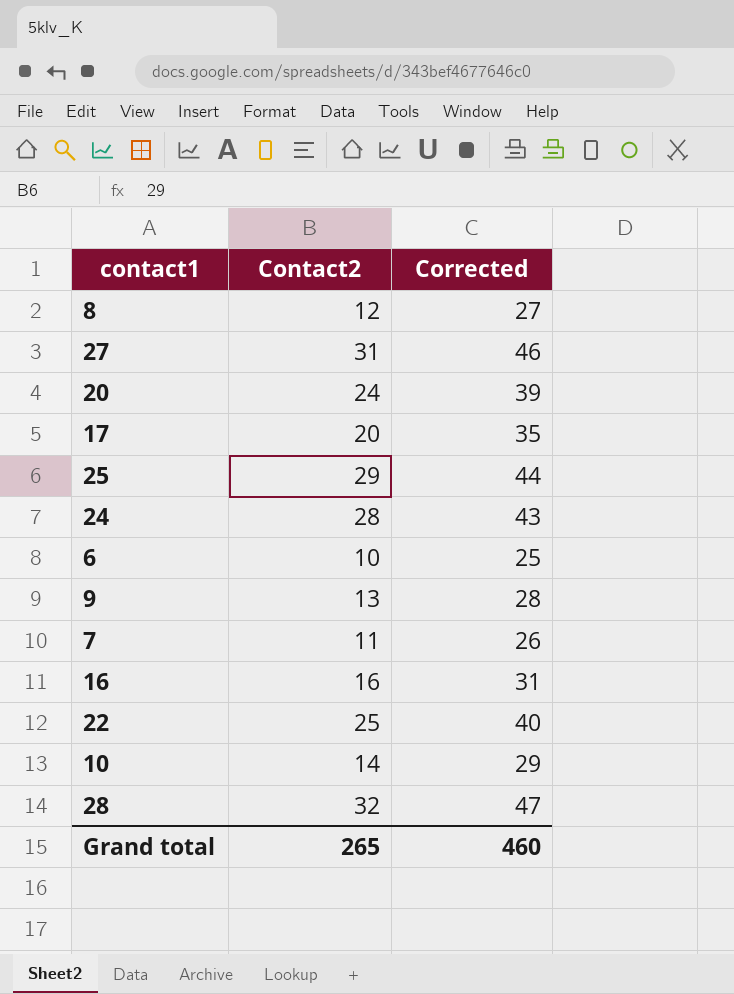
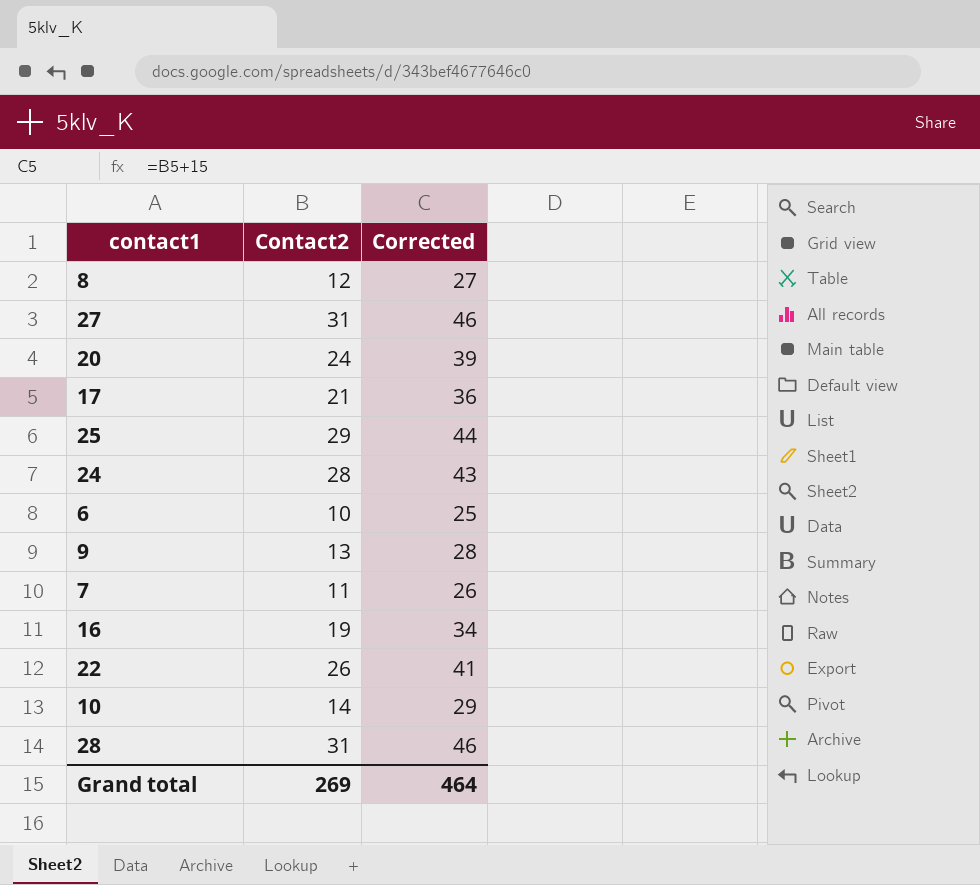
17 | Contact2: 20 -> 21
17 | Corrected: 35 -> 36
16 | Contact2: 16 -> 19
16 | Corrected: 31 -> 34
22 | Contact2: 25 -> 26
22 | Corrected: 40 -> 41
28 | Contact2: 32 -> 31
28 | Corrected: 47 -> 46
Grand total | Contact2: 265 -> 269
Grand total | Corrected: 460 -> 464

